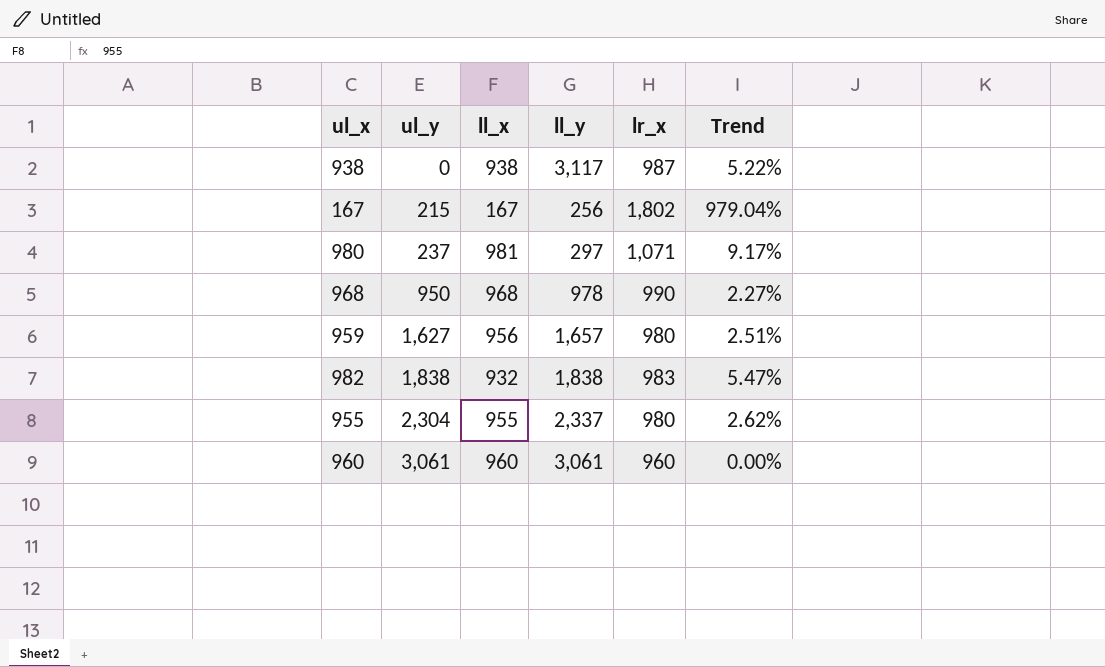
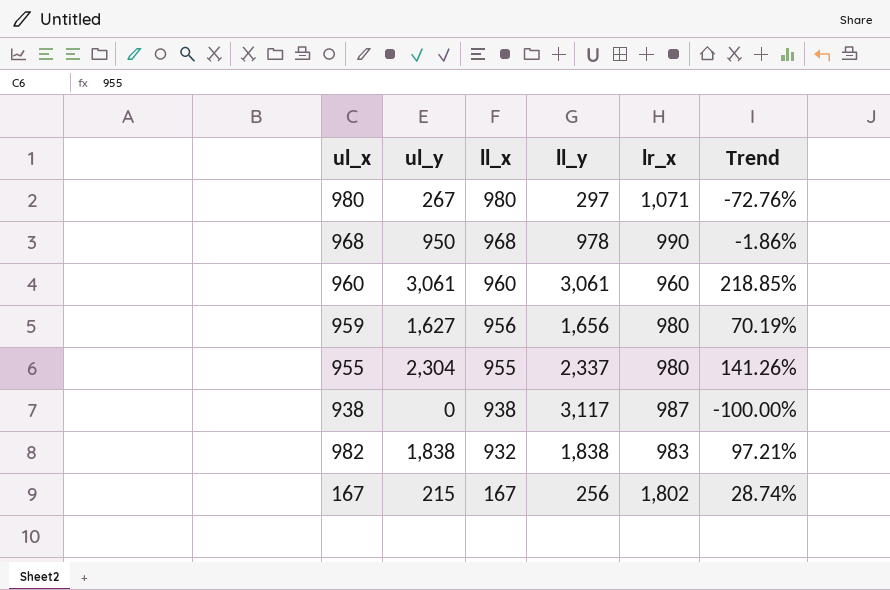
row order: ul_y ascending -> ll_x descending
column Trend | formula: ([lr_x] - [ll_x]) / [ll_x] -> ([ul_y] - [ll_x]) / [ll_x]
980 | ul_y: 237 -> 267
980 | ll_x: 981 -> 980
959 | ll_y: 1,657 -> 1,656

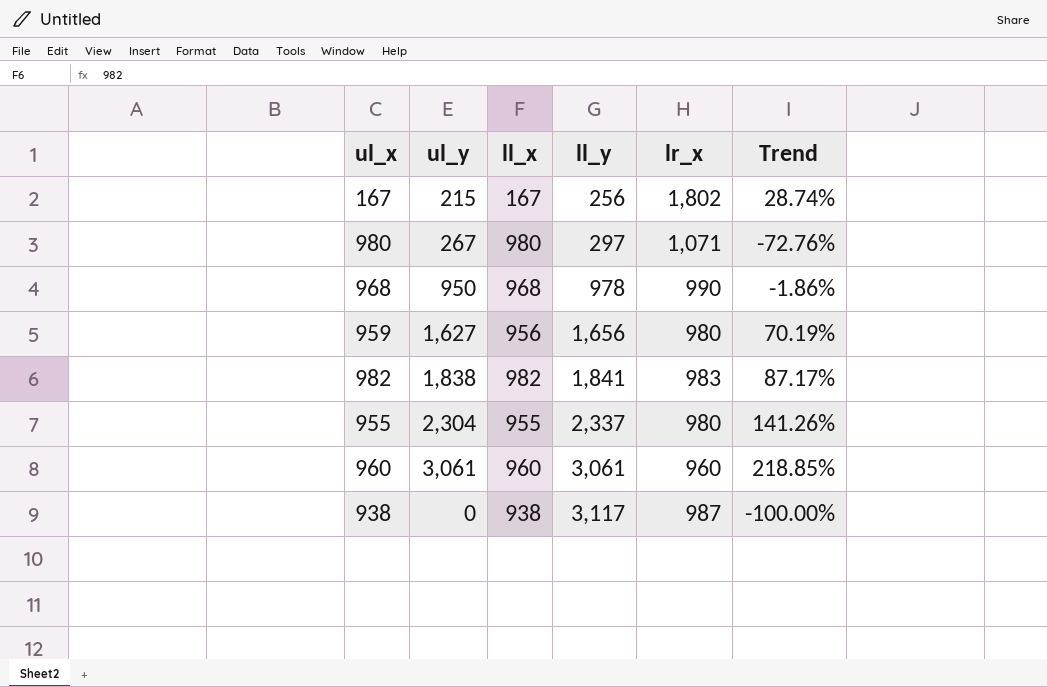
row order: ll_x descending -> ll_y ascending
982 | ll_x: 932 -> 982
982 | ll_y: 1,838 -> 1,841
982 | Trend: 97.21% -> 87.17%

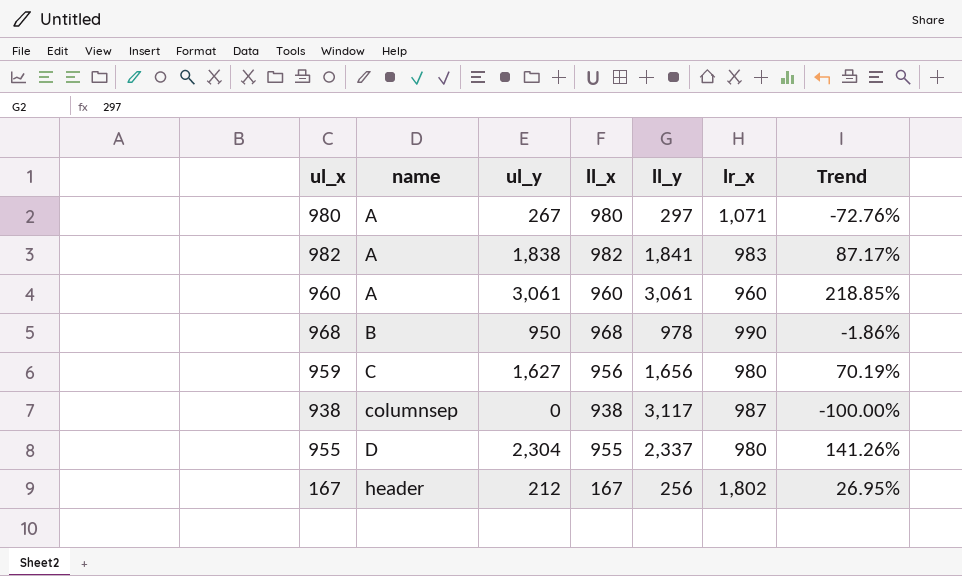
row order: ll_y ascending -> name ascending
column name | position: none -> 2
167 | ul_y: 215 -> 212
167 | Trend: 28.74% -> 26.95%

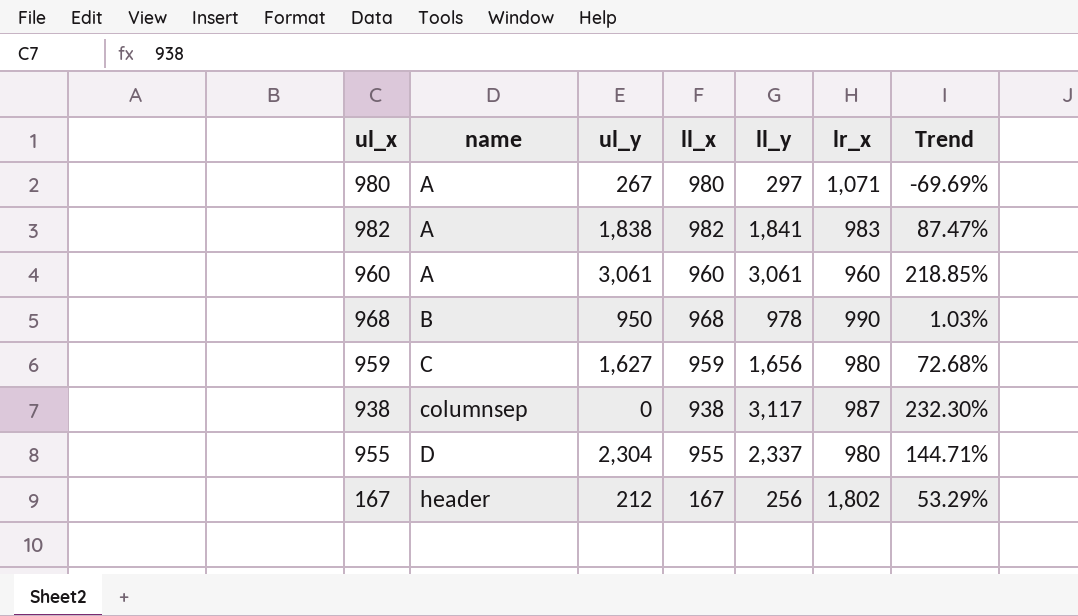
column Trend | formula: ([ul_y] - [ll_x]) / [ll_x] -> ([ll_y] - [ll_x]) / [ll_x]
959 | ll_x: 956 -> 959

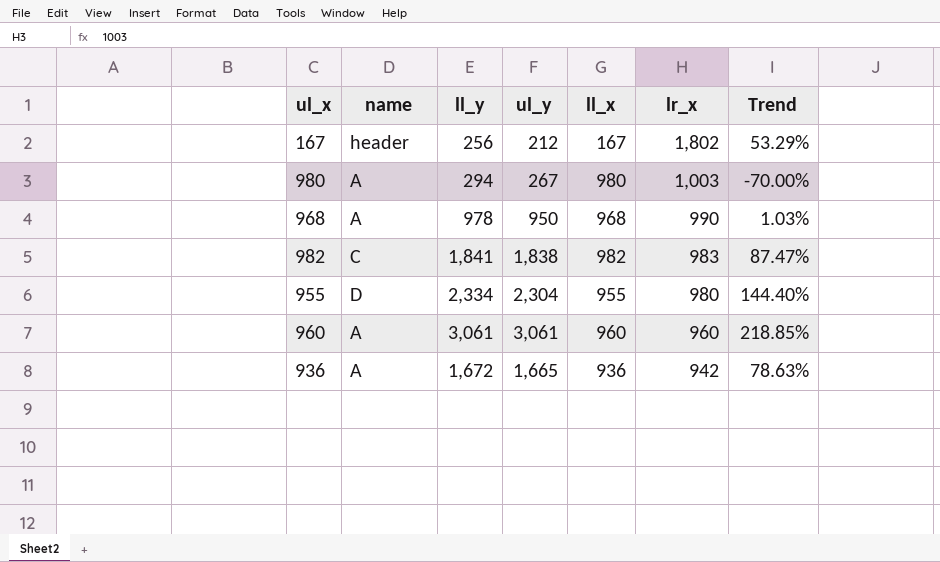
row order: name ascending -> lr_x descending
column ll_y | position: 5 -> 3
row 959: C | 1,627 | 959 | 1,656 | 980 | 72.68% -> none
row 938: columnsep | 0 | 938 | 3,117 | 987 | 232.30% -> none
980 | ll_y: 297 -> 294
980 | lr_x: 1,071 -> 1,003
980 | Trend: -69.69% -> -70.00%
968 | name: B -> A
982 | name: A -> C
955 | ll_y: 2,337 -> 2,334
955 | Trend: 144.71% -> 144.40%
row 936: none -> A | 1,672 | 1,665 | 936 | 942 | 78.63%

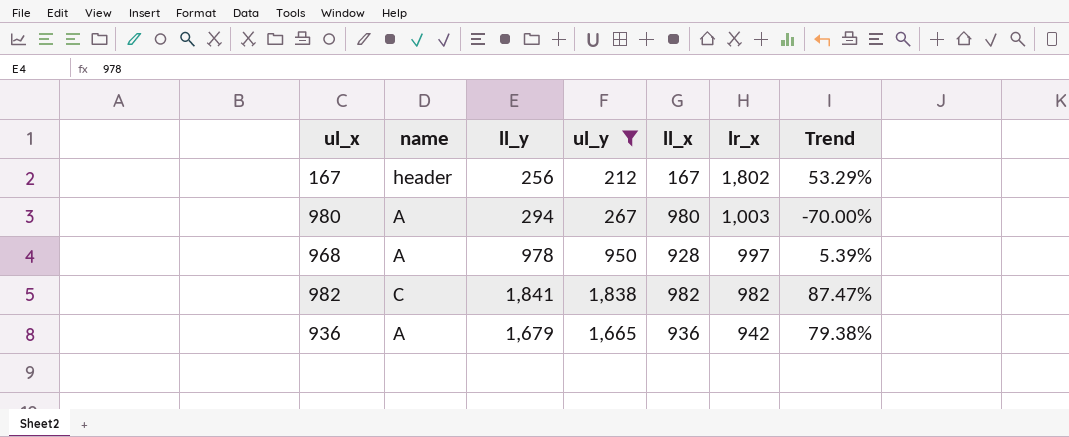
filter: none -> ul_y <= 1,838
968 | ll_x: 968 -> 928
968 | lr_x: 990 -> 997
968 | Trend: 1.03% -> 5.39%
982 | lr_x: 983 -> 982
936 | ll_y: 1,672 -> 1,679
936 | Trend: 78.63% -> 79.38%

